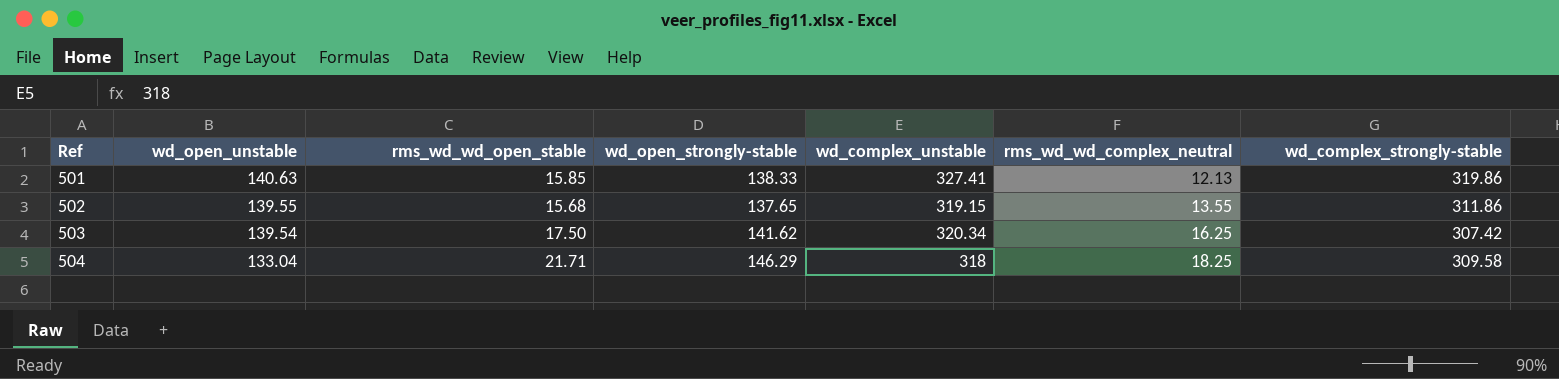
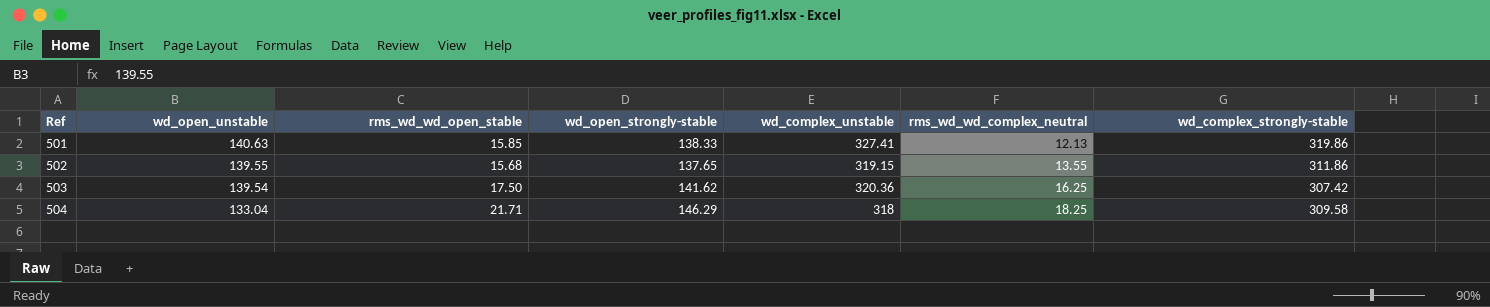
503 | wd_complex_unstable: 320.34 -> 320.36

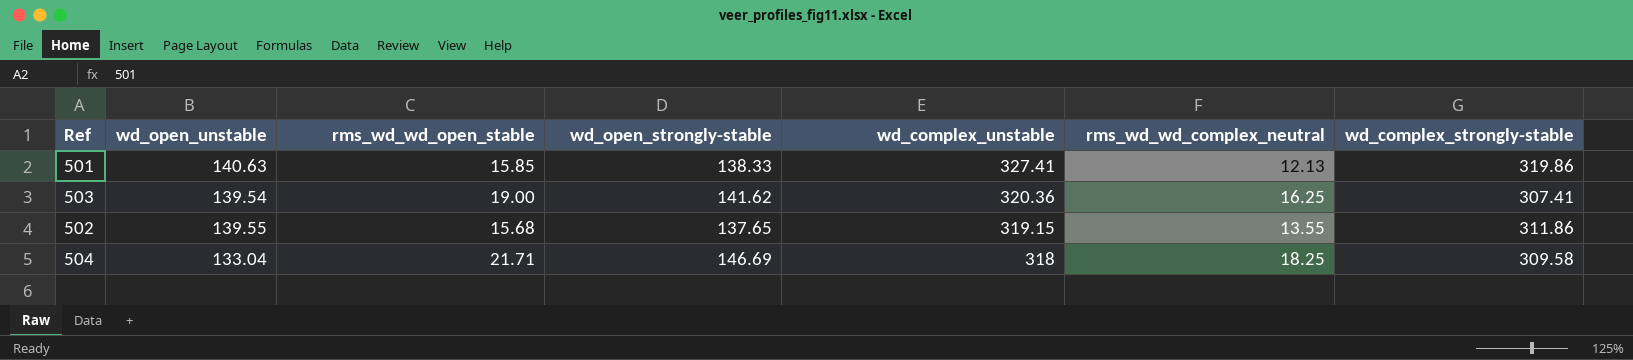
row order: Ref ascending -> wd_complex_unstable descending
503 | rms_wd_wd_open_stable: 17.50 -> 19.00
503 | wd_complex_strongly-stable: 307.42 -> 307.41
504 | wd_open_strongly-stable: 146.29 -> 146.69

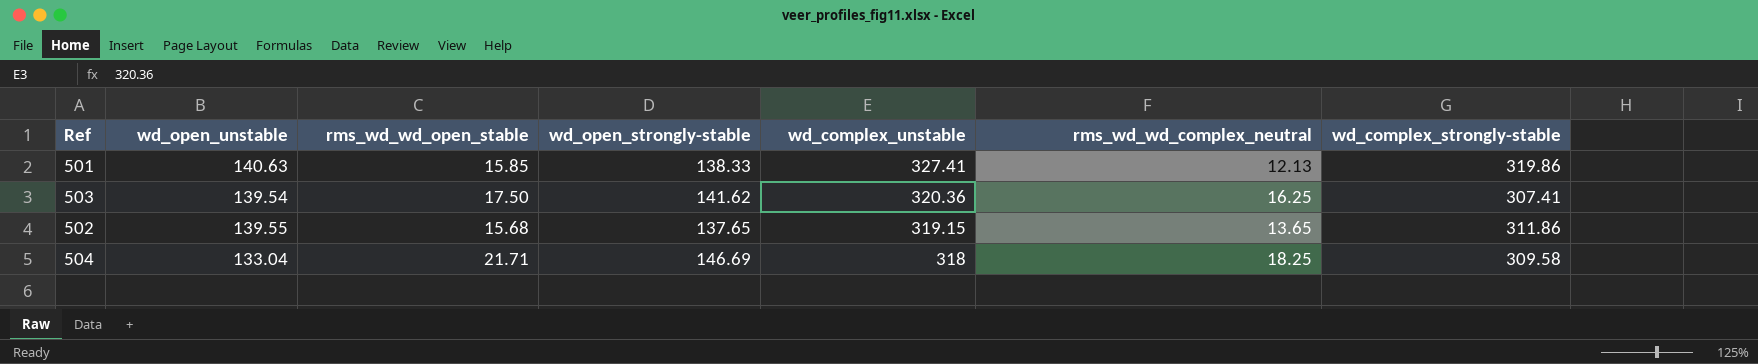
503 | rms_wd_wd_open_stable: 19.00 -> 17.50
502 | rms_wd_wd_complex_neutral: 13.55 -> 13.65

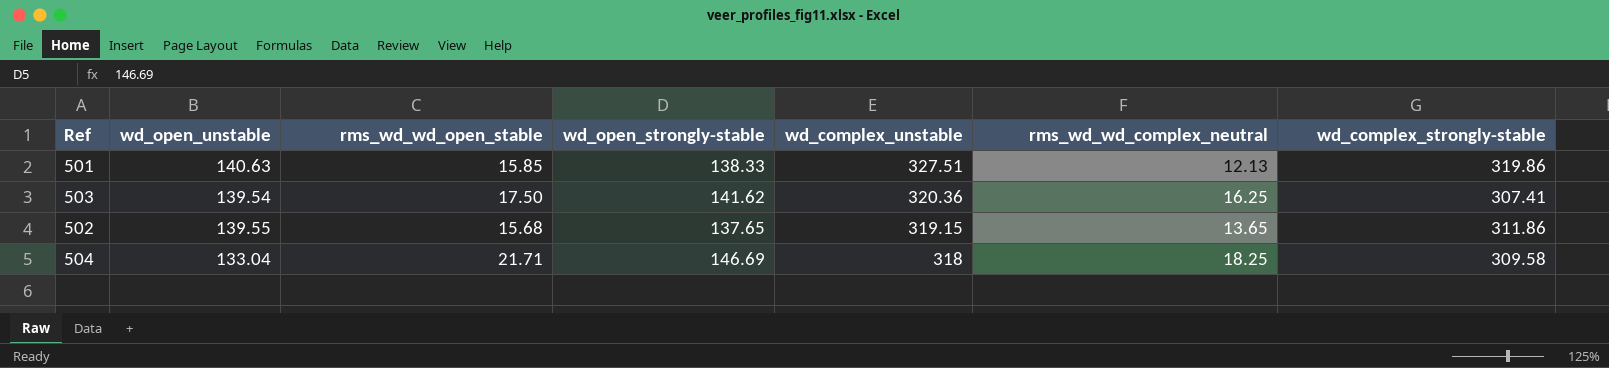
501 | wd_complex_unstable: 327.41 -> 327.51

